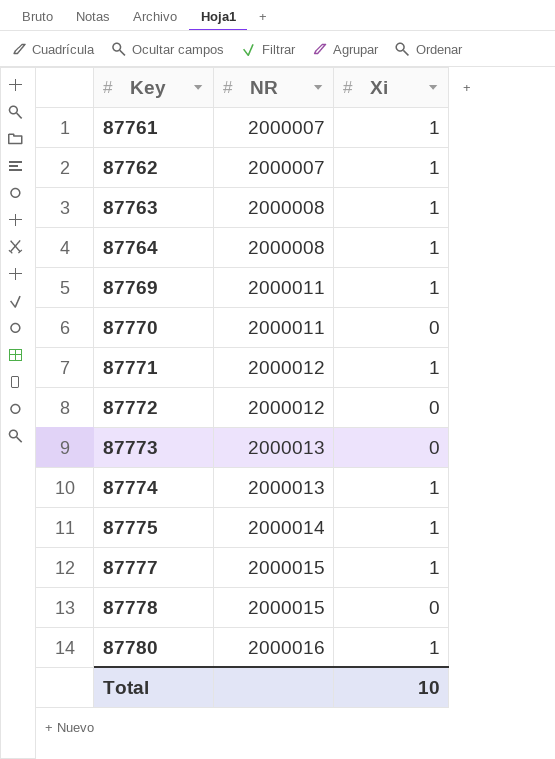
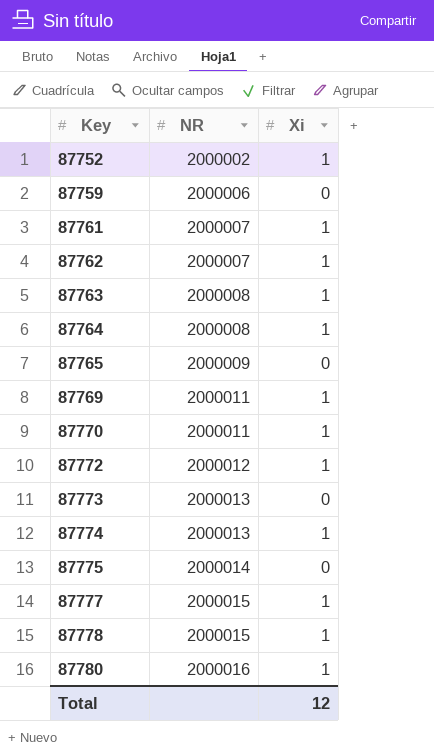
row 87771: 2000012 | 1 -> none
row 87752: none -> 2000002 | 1
row 87759: none -> 2000006 | 0
row 87765: none -> 2000009 | 0
87770 | Xi: 0 -> 1
87772 | Xi: 0 -> 1
87775 | Xi: 1 -> 0
87778 | Xi: 0 -> 1
Total | Xi: 10 -> 12

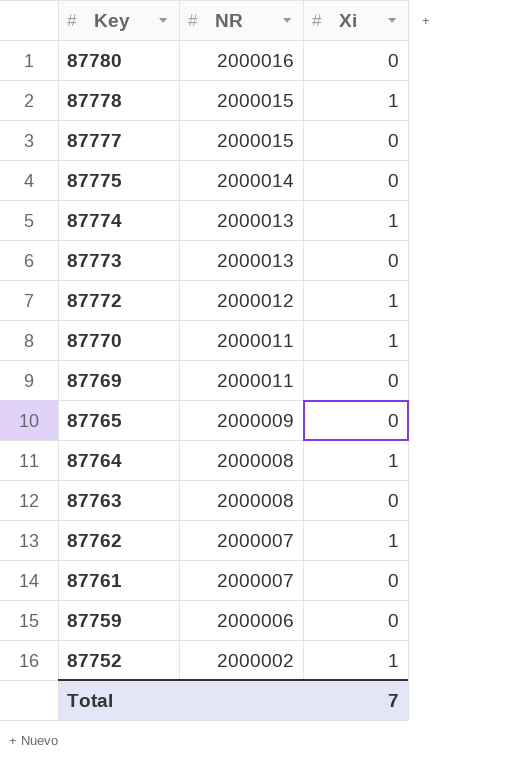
row order: Key ascending -> Key descending
87780 | Xi: 1 -> 0
87777 | Xi: 1 -> 0
87769 | Xi: 1 -> 0
87763 | Xi: 1 -> 0
87761 | Xi: 1 -> 0
Total | Xi: 12 -> 7

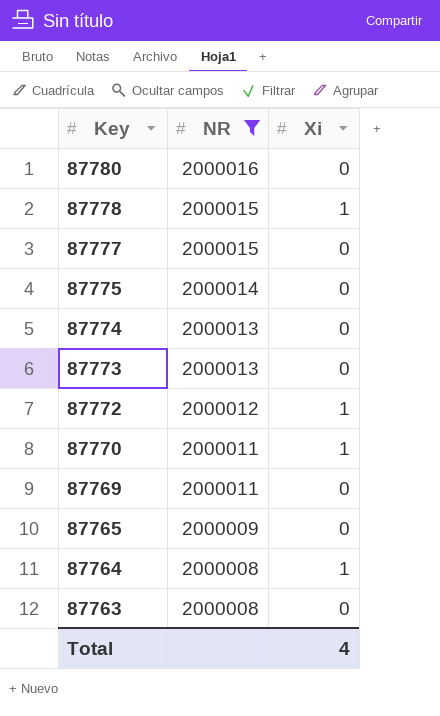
filter: none -> NR >= 2000008
87774 | Xi: 1 -> 0
Total | Xi: 7 -> 4

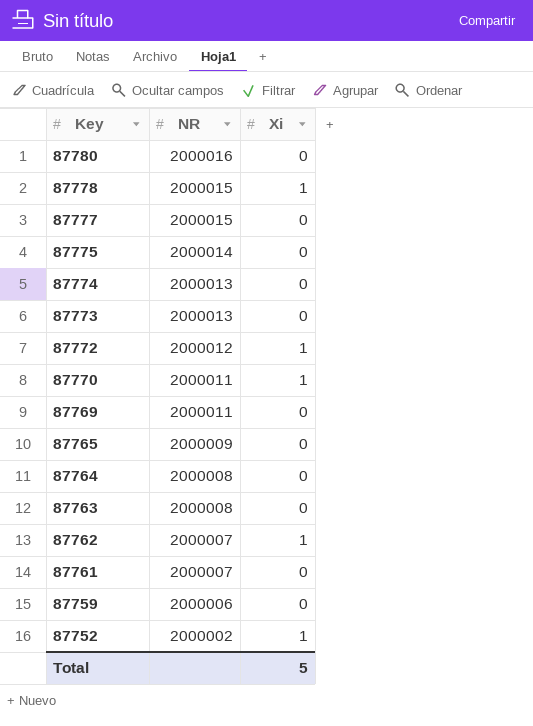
filter: NR >= 2000008 -> none
87764 | Xi: 1 -> 0
Total | Xi: 4 -> 5

